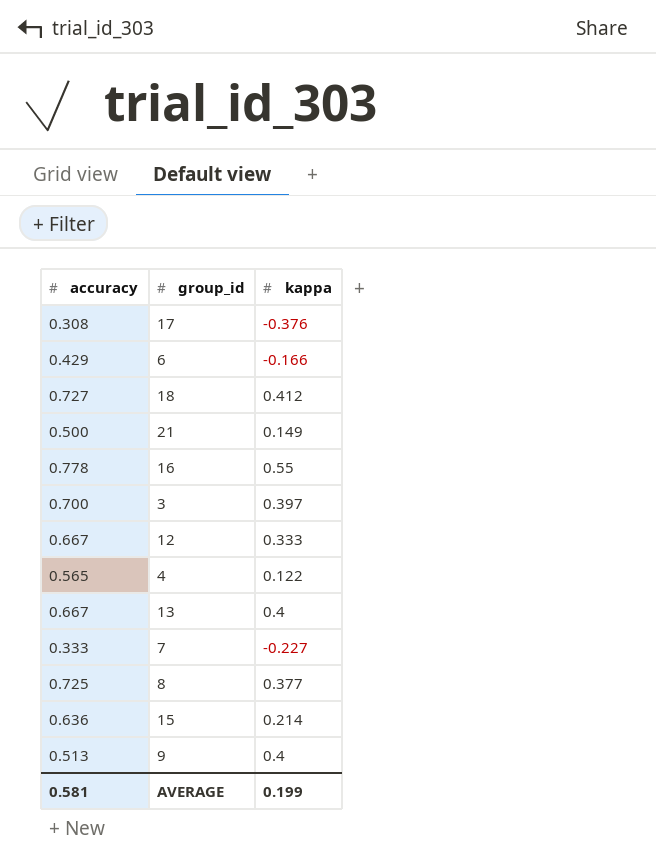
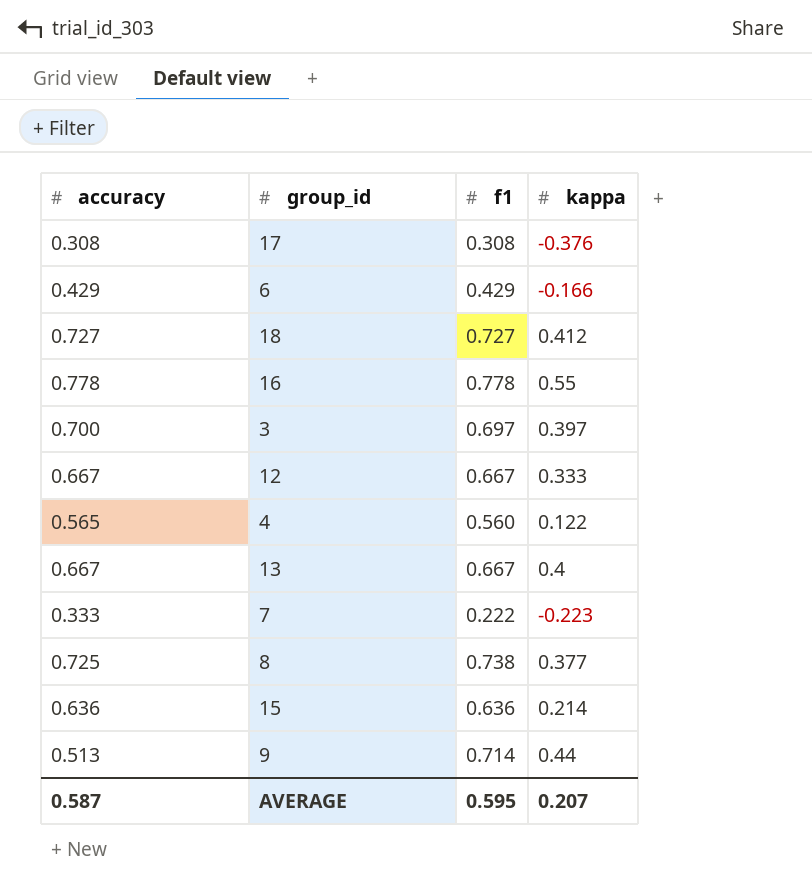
column f1 | position: none -> 3
row 21: 0.500 | 0.149 -> none
7 | kappa: -0.227 -> -0.223
9 | kappa: 0.4 -> 0.44
AVERAGE | accuracy: 0.581 -> 0.587
AVERAGE | kappa: 0.199 -> 0.207

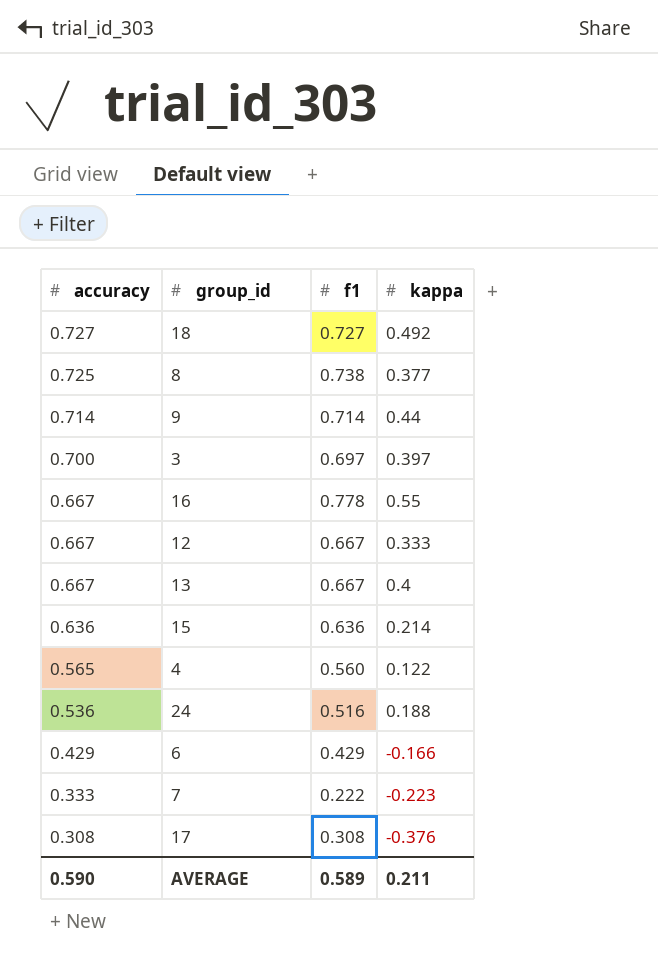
row order: none -> accuracy descending
18 | kappa: 0.412 -> 0.492
9 | accuracy: 0.513 -> 0.714
16 | accuracy: 0.778 -> 0.667
row 24: none -> 0.536 | 0.516 | 0.188
AVERAGE | accuracy: 0.587 -> 0.590
AVERAGE | f1: 0.595 -> 0.589
AVERAGE | kappa: 0.207 -> 0.211

